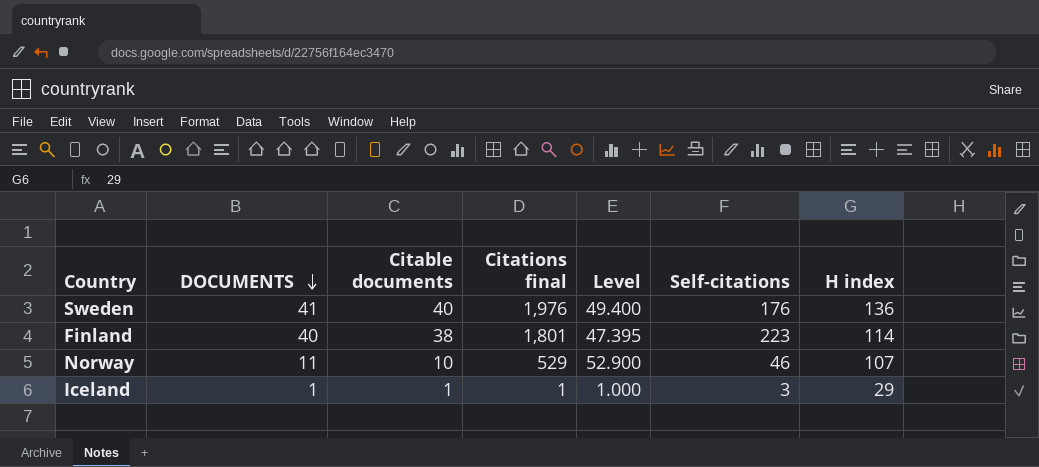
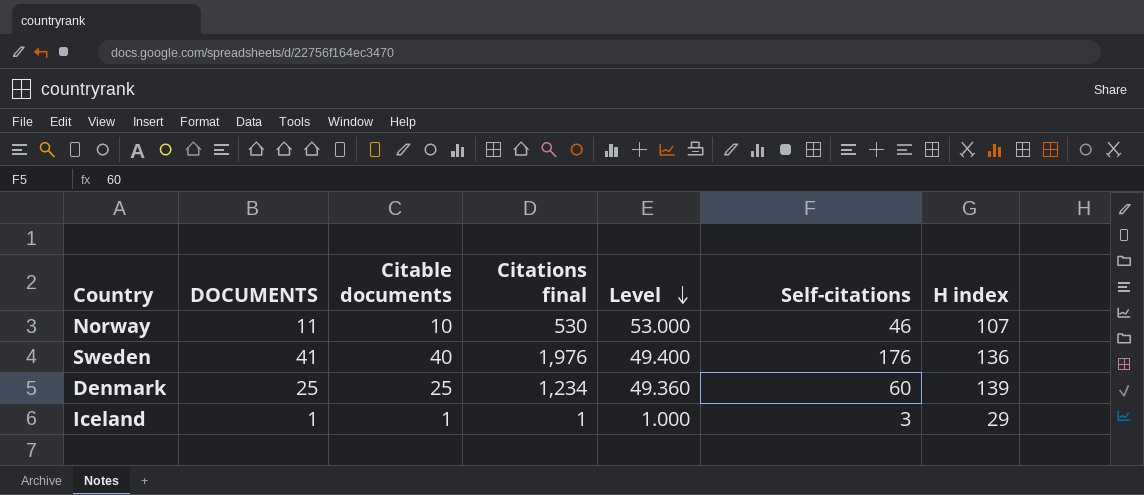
row order: DOCUMENTS descending -> Level descending
row Finland: 40 | 38 | 1,801 | 47.395 | 223 | 114 -> none
Norway | Citations final: 529 -> 530
Norway | Level: 52.900 -> 53.000
row Denmark: none -> 25 | 25 | 1,234 | 49.360 | 60 | 139

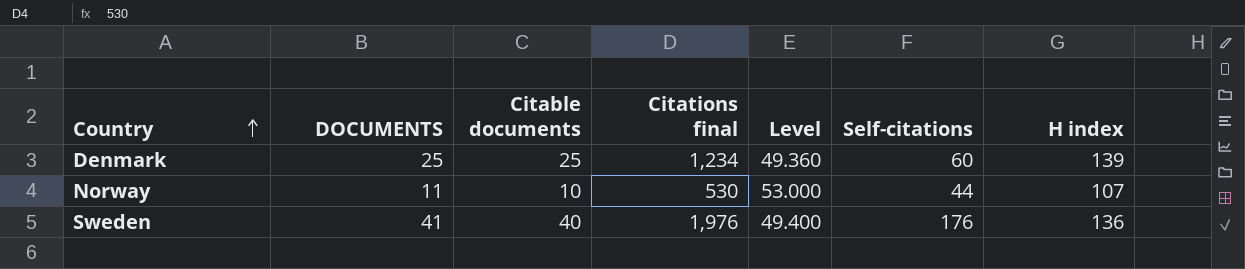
row order: Level descending -> Country ascending
row Iceland: 1 | 1 | 1 | 1.000 | 3 | 29 -> none
Norway | Self-citations: 46 -> 44

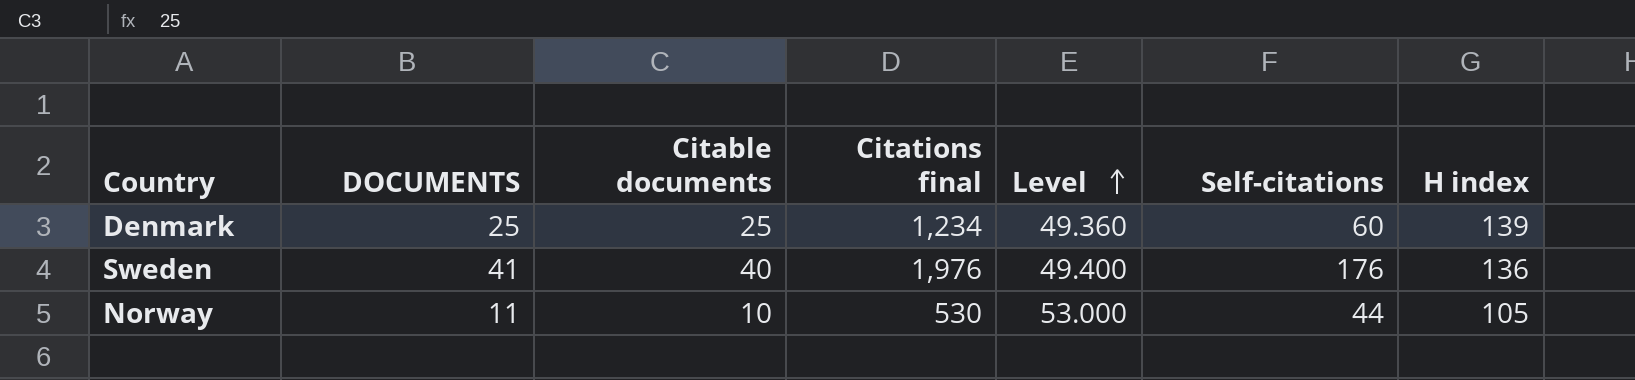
row order: Country ascending -> Level ascending
Norway | H index: 107 -> 105

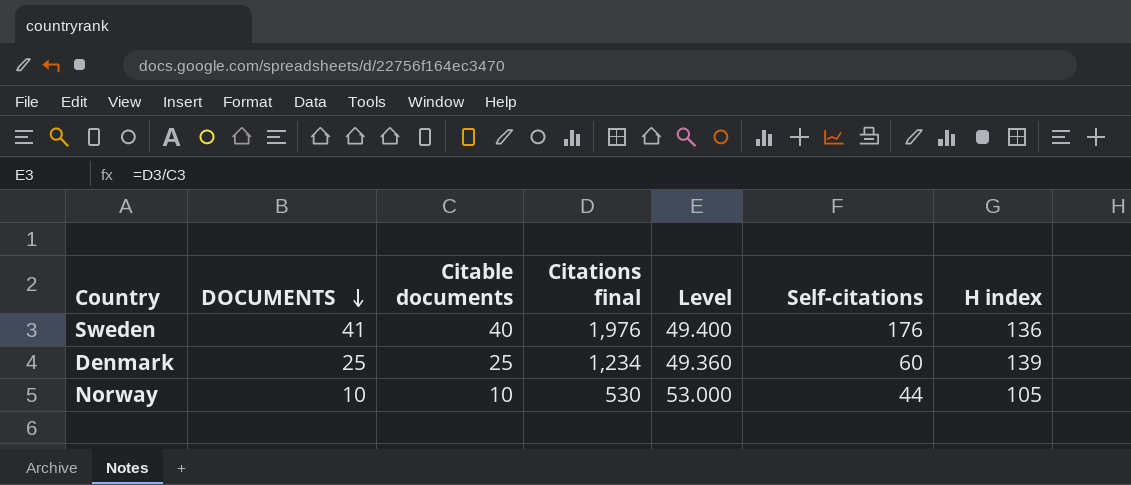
row order: Level ascending -> DOCUMENTS descending
Norway | DOCUMENTS: 11 -> 10

